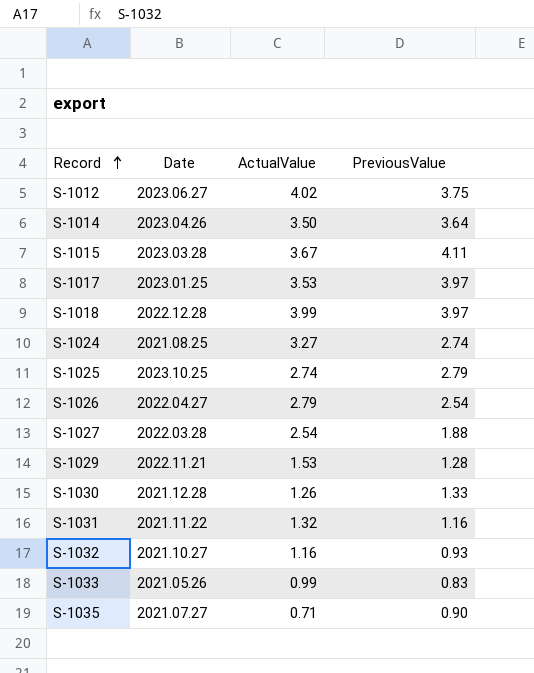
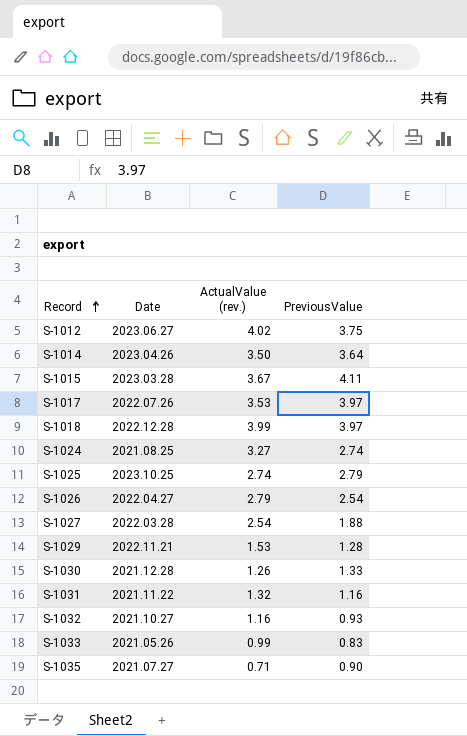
column name: ActualValue -> ActualValue (rev.)
S-1017 | Date: 2023.01.25 -> 2022.07.26

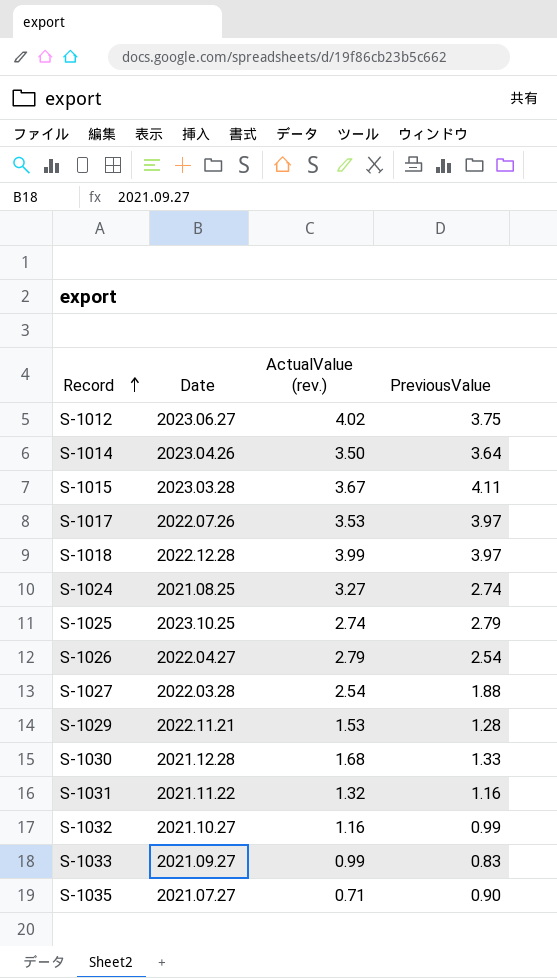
S-1030 | ActualValue (rev.): 1.26 -> 1.68
S-1032 | PreviousValue: 0.93 -> 0.99
S-1033 | Date: 2021.05.26 -> 2021.09.27

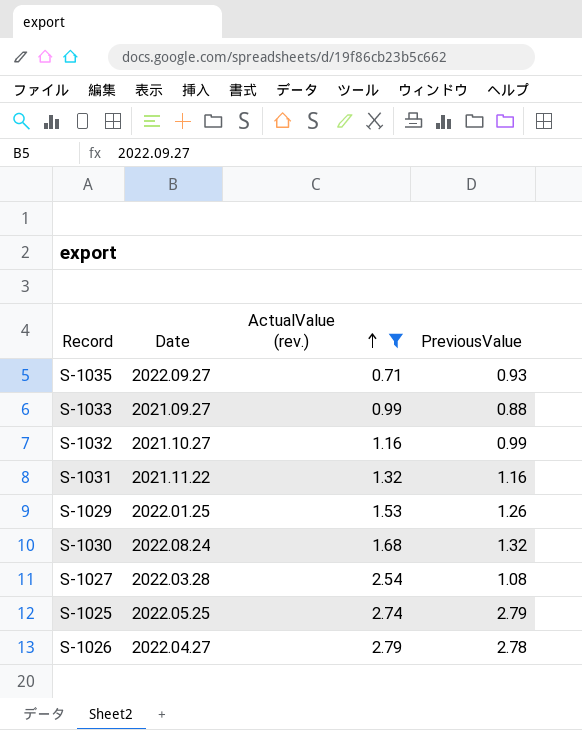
filter: none -> ActualValue (rev.) <= 2.79
row order: Record ascending -> ActualValue (rev.) ascending
S-1035 | Date: 2021.07.27 -> 2022.09.27
S-1035 | PreviousValue: 0.90 -> 0.93
S-1033 | PreviousValue: 0.83 -> 0.88
S-1029 | Date: 2022.11.21 -> 2022.01.25
S-1029 | PreviousValue: 1.28 -> 1.26
S-1030 | Date: 2021.12.28 -> 2022.08.24
S-1030 | PreviousValue: 1.33 -> 1.32
S-1027 | PreviousValue: 1.88 -> 1.08
S-1025 | Date: 2023.10.25 -> 2022.05.25
S-1026 | PreviousValue: 2.54 -> 2.78

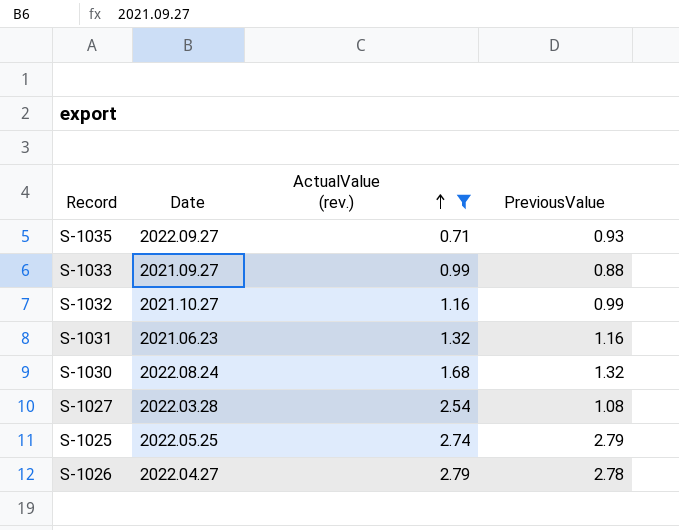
row S-1029: 2022.01.25 | 1.53 | 1.26 -> none
S-1031 | Date: 2021.11.22 -> 2021.06.23

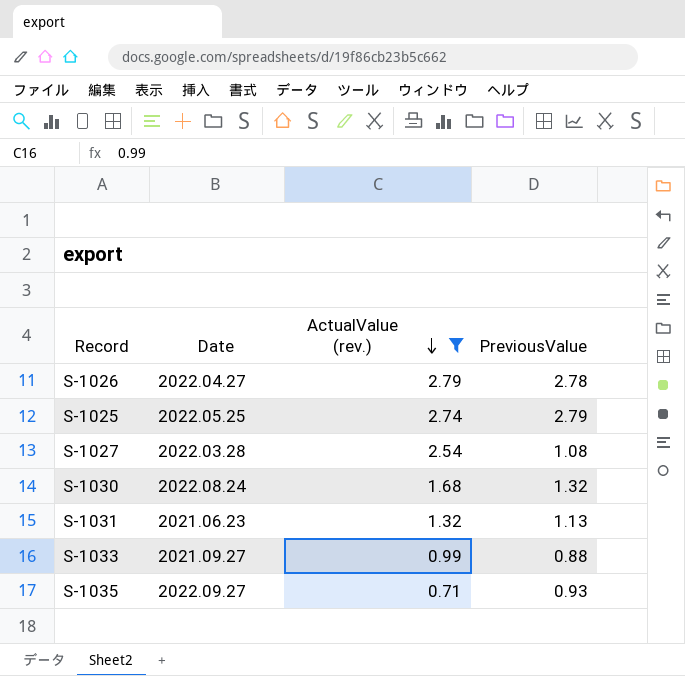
row order: ActualValue (rev.) ascending -> ActualValue (rev.) descending
row S-1032: 2021.10.27 | 1.16 | 0.99 -> none
S-1031 | PreviousValue: 1.16 -> 1.13

